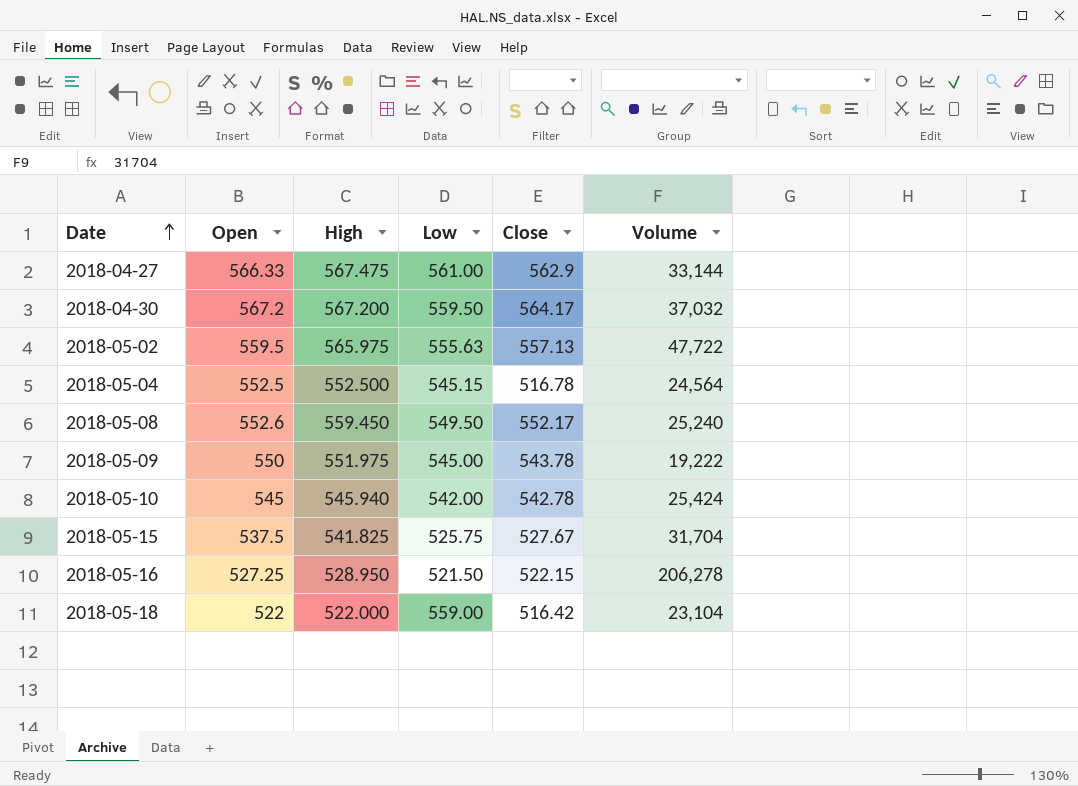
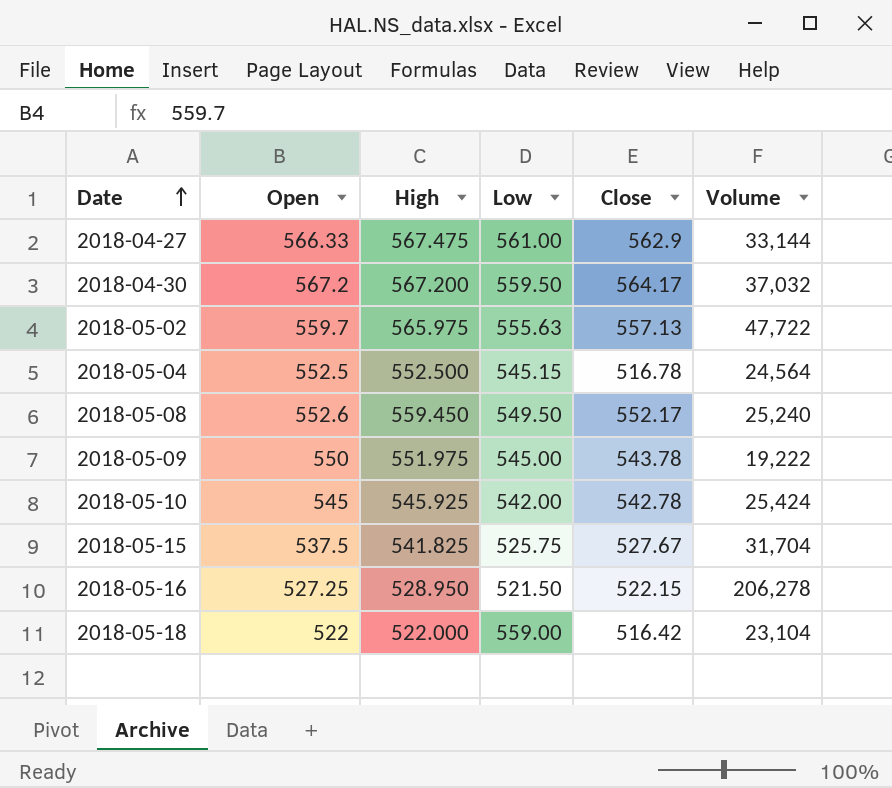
2018-05-02 | Open: 559.5 -> 559.7
2018-05-10 | High: 545.940 -> 545.925

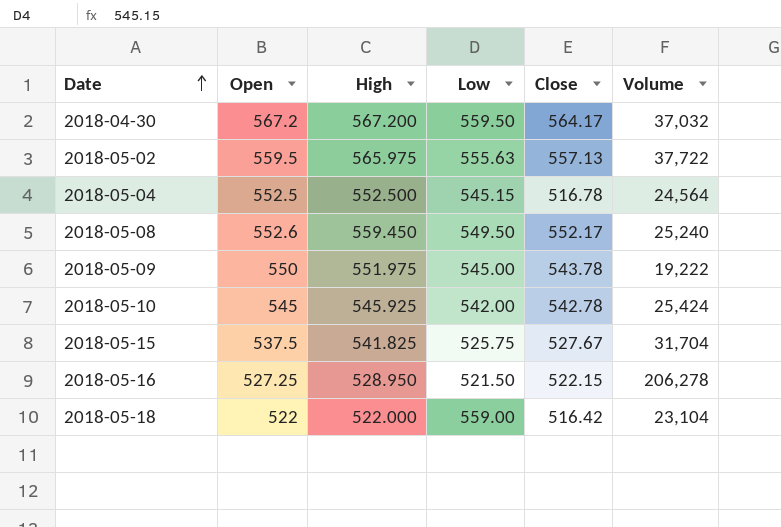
row 2018-04-27: 566.33 | 567.475 | 561.00 | 562.9 | 33,144 -> none
2018-05-02 | Open: 559.7 -> 559.5
2018-05-02 | Volume: 47,722 -> 37,722

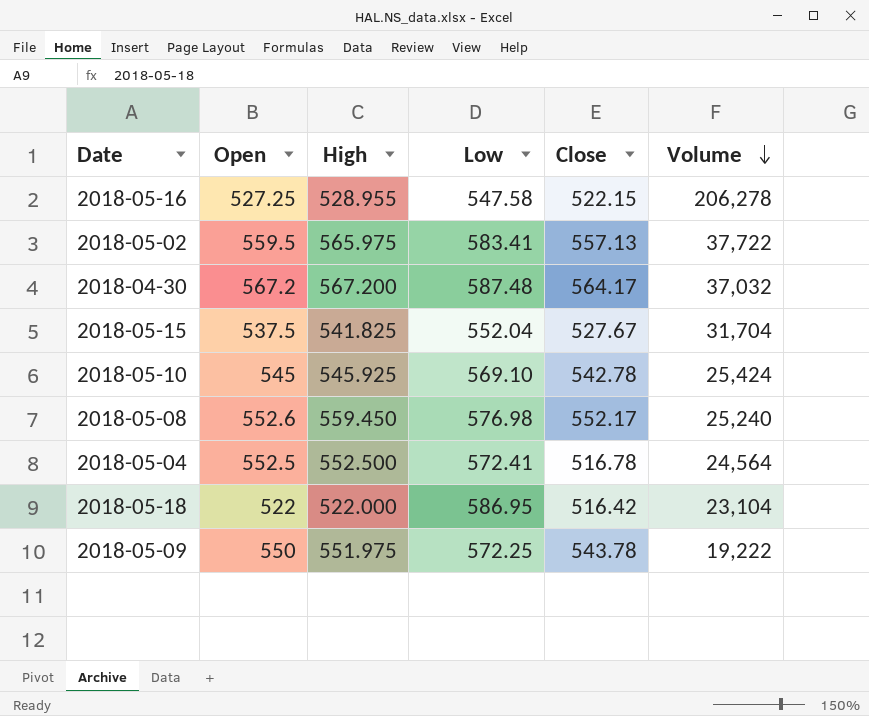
row order: Date ascending -> Volume descending
2018-05-16 | High: 528.950 -> 528.955
2018-05-16 | Low: 521.50 -> 547.58
2018-05-02 | Low: 555.63 -> 583.41
2018-04-30 | Low: 559.50 -> 587.48
2018-05-15 | Low: 525.75 -> 552.04
2018-05-10 | Low: 542.00 -> 569.10
2018-05-08 | Low: 549.50 -> 576.98
2018-05-04 | Low: 545.15 -> 572.41
2018-05-18 | Low: 559.00 -> 586.95
2018-05-09 | Low: 545.00 -> 572.25

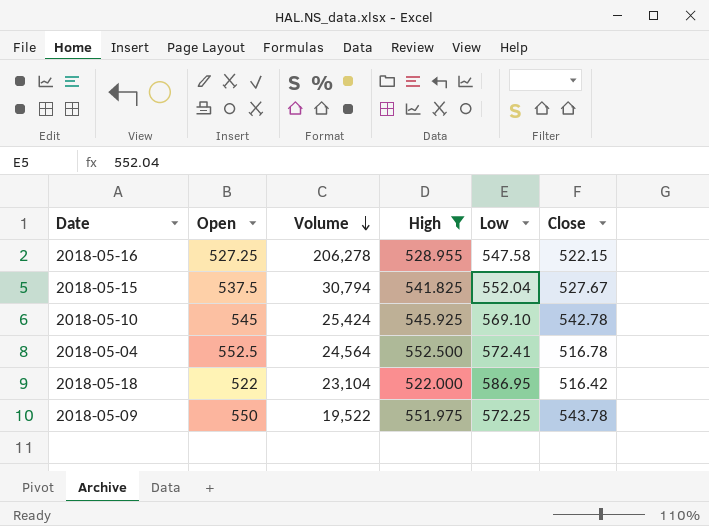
filter: none -> High <= 552.500
column Volume | position: 6 -> 3
2018-05-15 | Volume: 31,704 -> 30,794
2018-05-09 | Volume: 19,222 -> 19,522

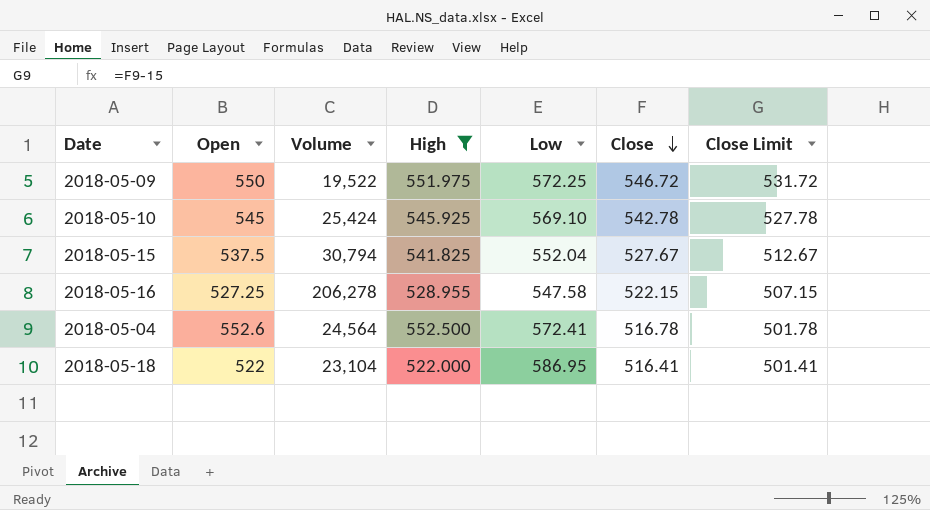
row order: Volume descending -> Close descending
column Close Limit | formula: none -> [Close] - 15
2018-05-09 | Close: 543.78 -> 546.72
2018-05-04 | Open: 552.5 -> 552.6
2018-05-18 | Close: 516.42 -> 516.41

